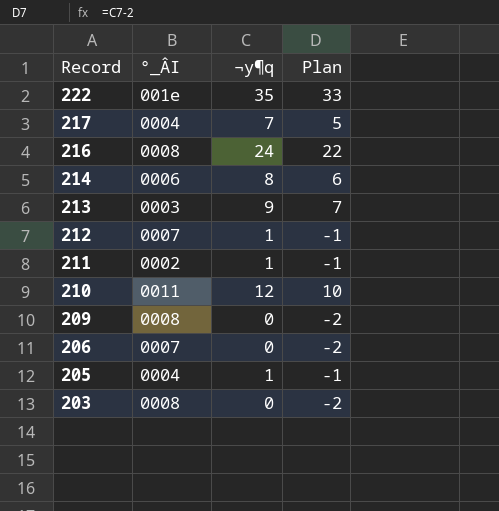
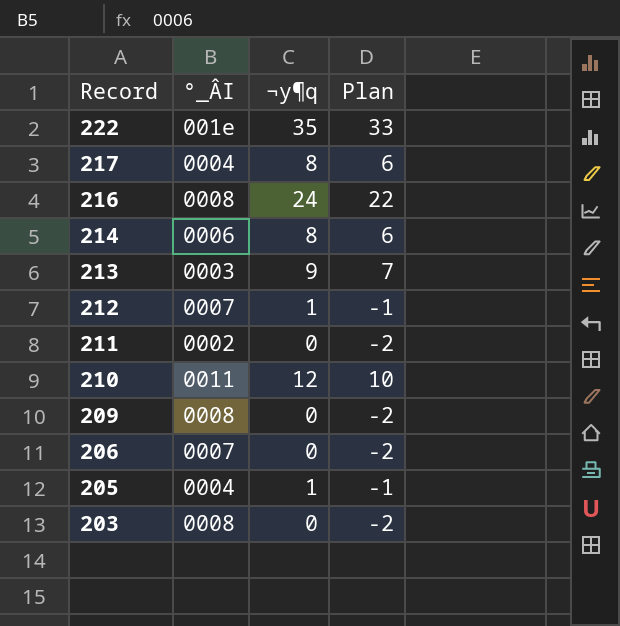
217 | ¬y¶q: 7 -> 8
217 | Plan: 5 -> 6
211 | ¬y¶q: 1 -> 0
211 | Plan: -1 -> -2

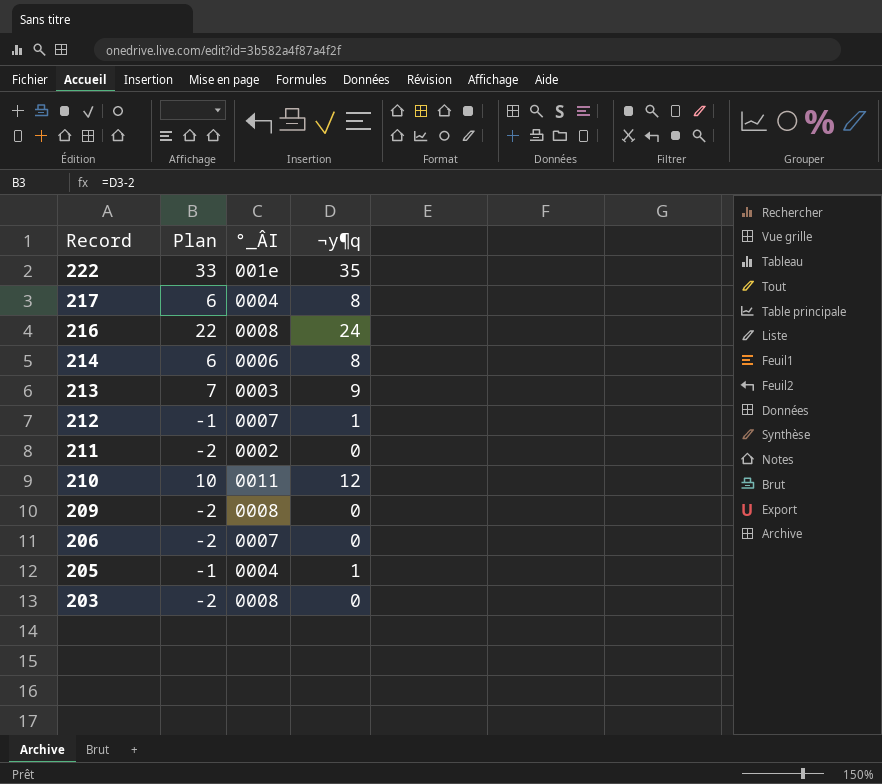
column Plan | position: 4 -> 2

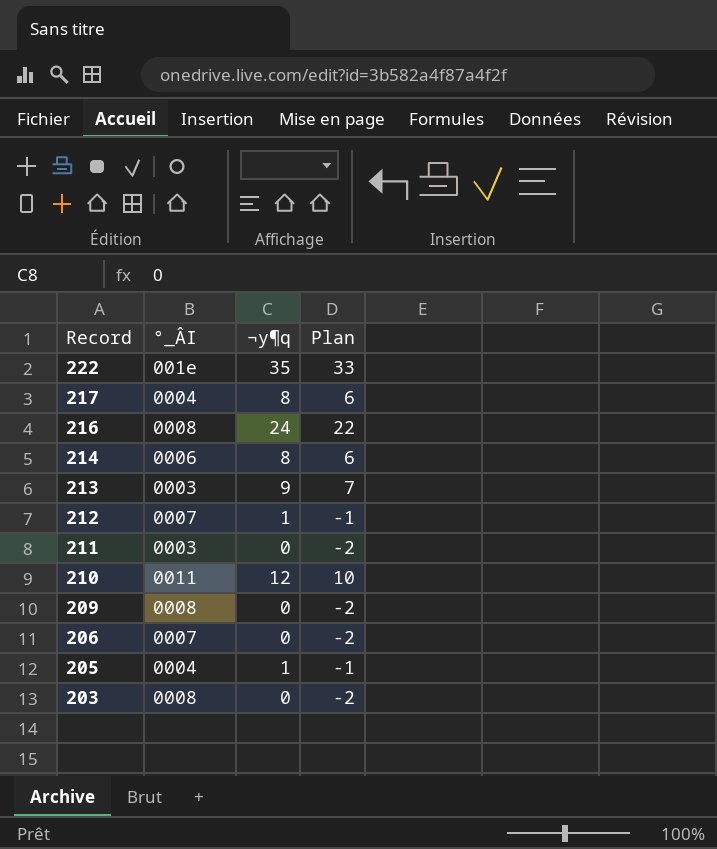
column Plan | position: 2 -> 4
211 | °_ÂI: 0002 -> 0003

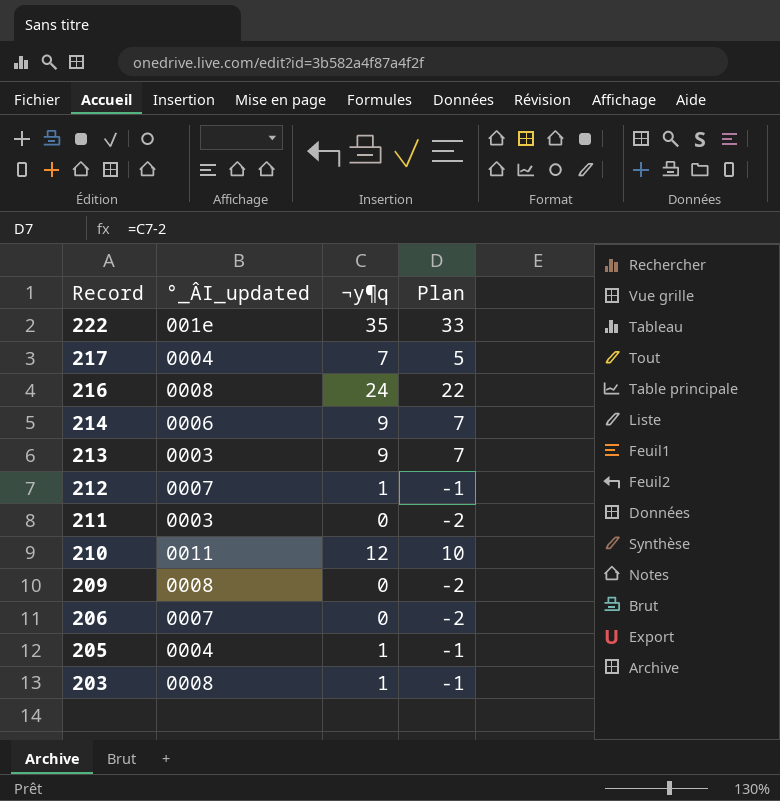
column name: °_ÂI -> °_ÂI_updated
217 | ¬y¶q: 8 -> 7
217 | Plan: 6 -> 5
214 | ¬y¶q: 8 -> 9
214 | Plan: 6 -> 7
203 | ¬y¶q: 0 -> 1
203 | Plan: -2 -> -1

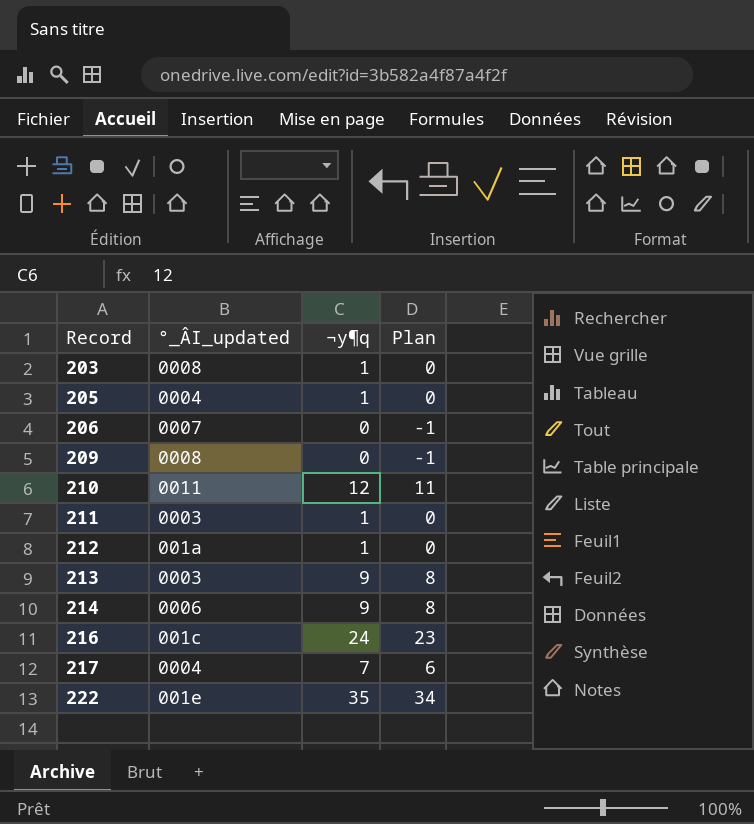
row order: Record descending -> Record ascending
column Plan | formula: [¬y¶q] - 2 -> [¬y¶q] - 1
211 | ¬y¶q: 0 -> 1
212 | °_ÂI_updated: 0007 -> 001a
216 | °_ÂI_updated: 0008 -> 001c

